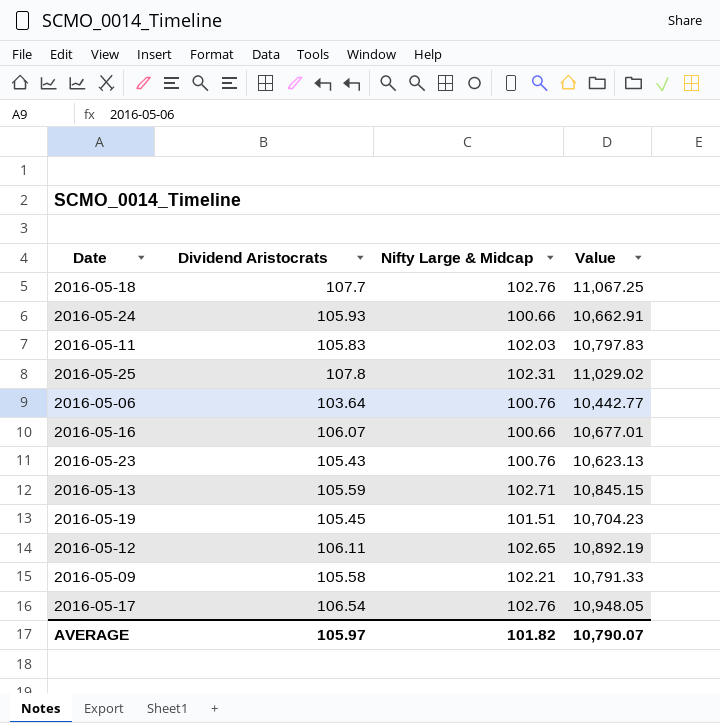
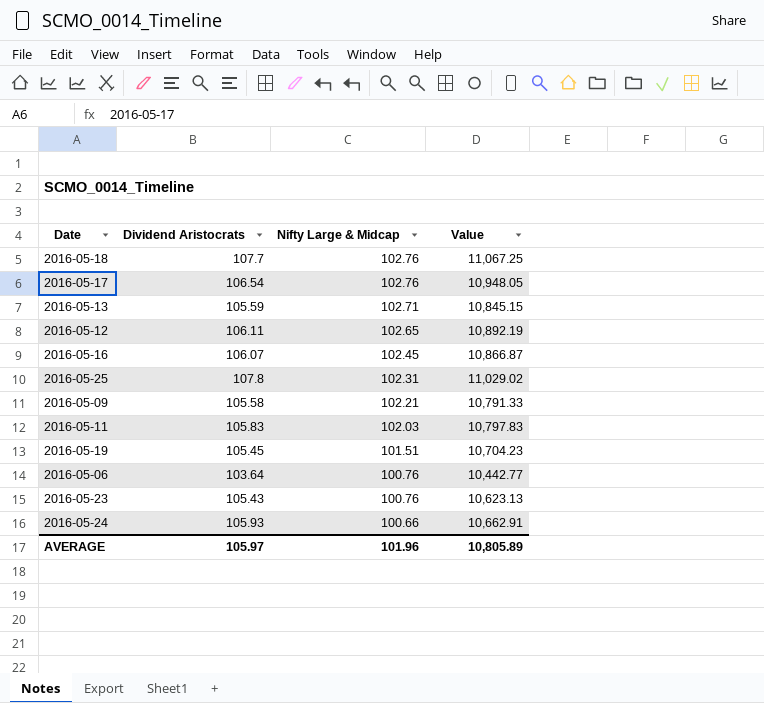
row order: none -> Nifty Large & Midcap descending
2016-05-16 | Nifty Large & Midcap: 100.66 -> 102.45
2016-05-16 | Value: 10,677.01 -> 10,866.87
AVERAGE | Nifty Large & Midcap: 101.82 -> 101.96
AVERAGE | Value: 10,790.07 -> 10,805.89

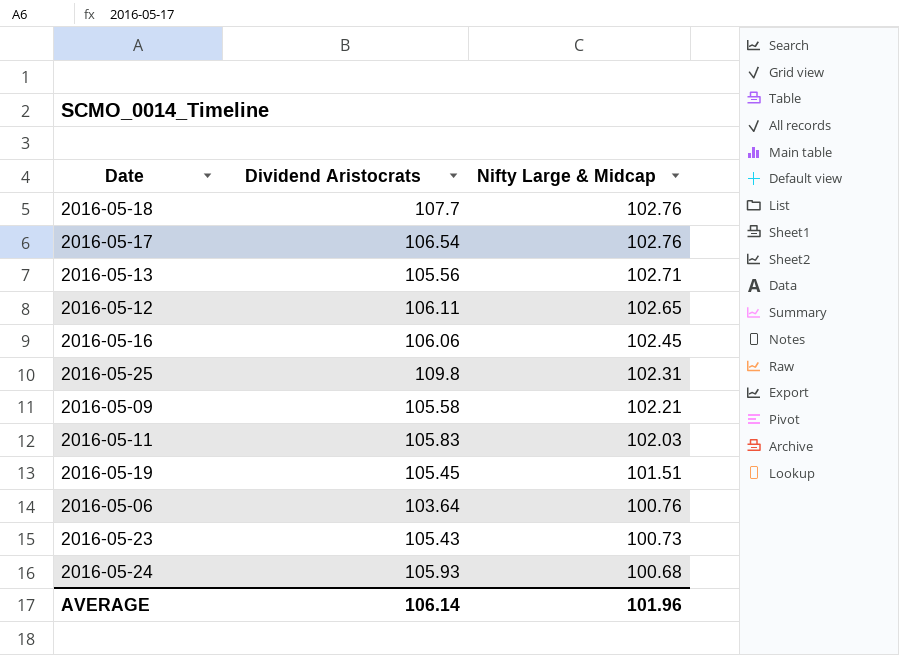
column Value | formula: [Dividend Aristocrats] * [Nifty Large & Midcap] -> none
2016-05-13 | Dividend Aristocrats: 105.59 -> 105.56
2016-05-16 | Dividend Aristocrats: 106.07 -> 106.06
2016-05-25 | Dividend Aristocrats: 107.8 -> 109.8
2016-05-23 | Nifty Large & Midcap: 100.76 -> 100.73
2016-05-24 | Nifty Large & Midcap: 100.66 -> 100.68
AVERAGE | Dividend Aristocrats: 105.97 -> 106.14

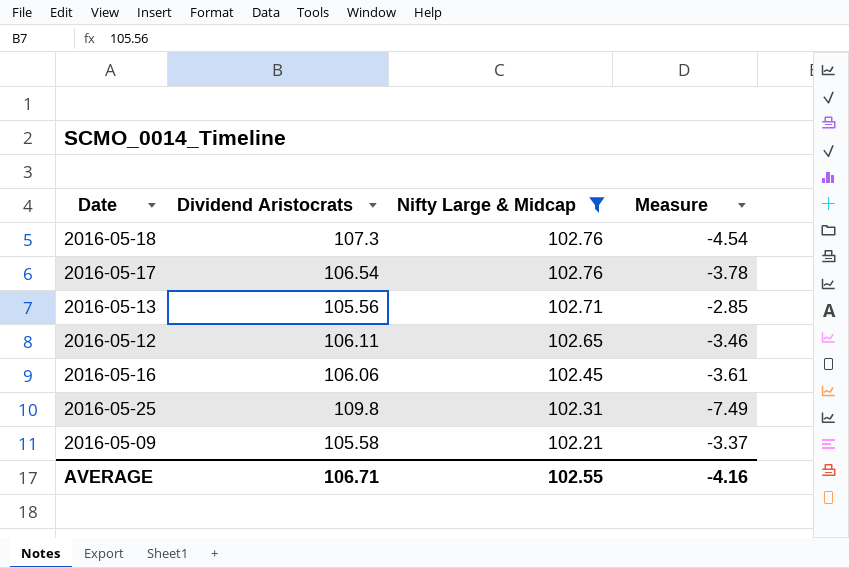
filter: none -> Nifty Large & Midcap >= 102.21
column Measure | formula: none -> [Nifty Large & Midcap] - [Dividend Aristocrats]
2016-05-18 | Dividend Aristocrats: 107.7 -> 107.3
AVERAGE | Dividend Aristocrats: 106.14 -> 106.71
AVERAGE | Nifty Large & Midcap: 101.96 -> 102.55

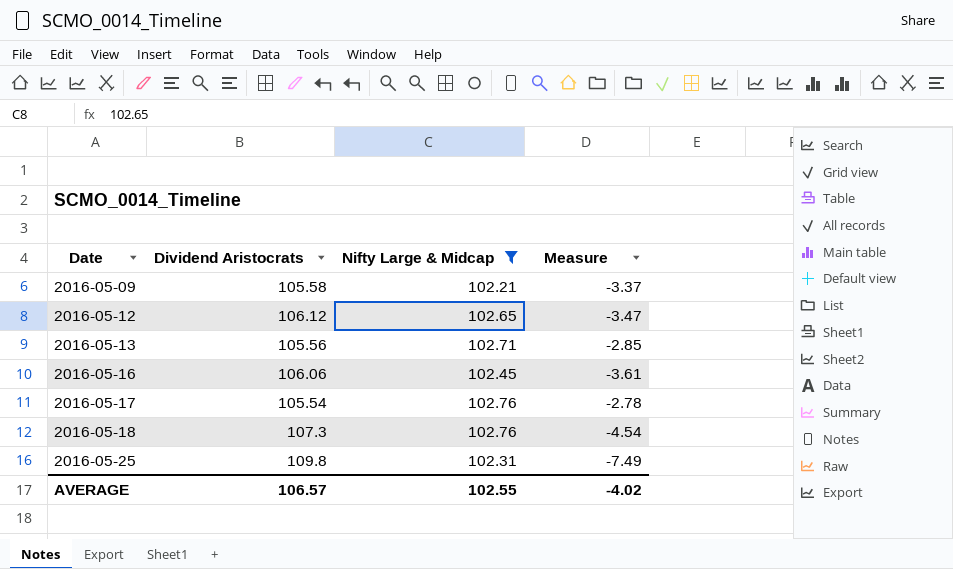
row order: Nifty Large & Midcap descending -> Date ascending
2016-05-12 | Dividend Aristocrats: 106.11 -> 106.12
2016-05-12 | Measure: -3.46 -> -3.47
2016-05-17 | Dividend Aristocrats: 106.54 -> 105.54
2016-05-17 | Measure: -3.78 -> -2.78
AVERAGE | Dividend Aristocrats: 106.71 -> 106.57
AVERAGE | Measure: -4.16 -> -4.02

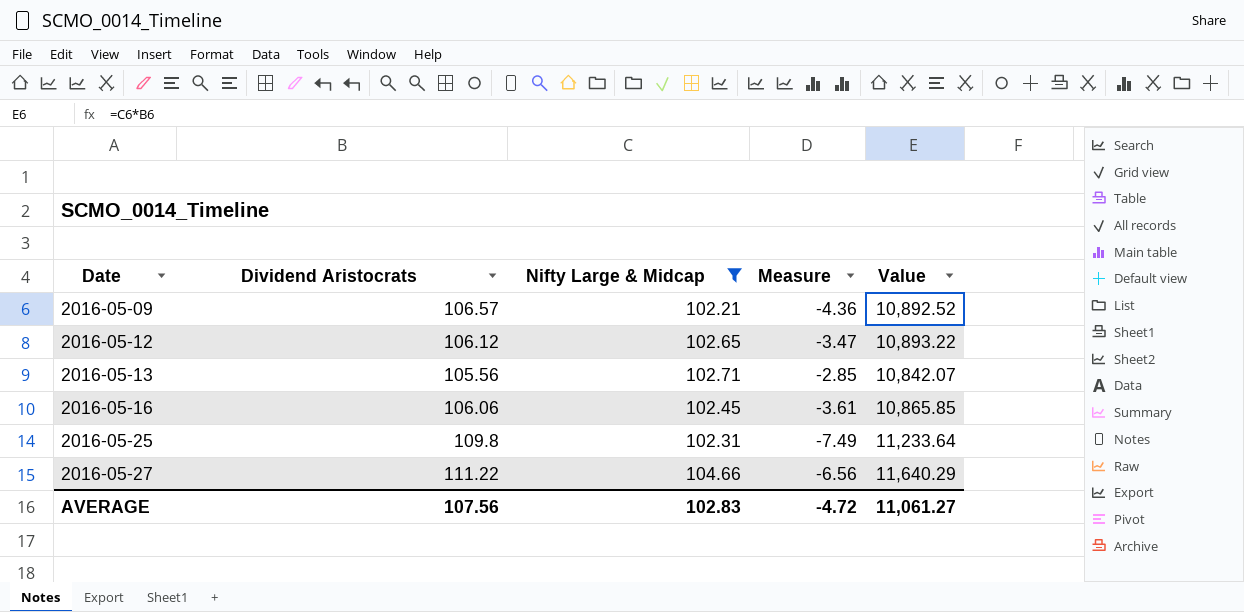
column Value | formula: none -> [Dividend Aristocrats] * [Nifty Large & Midcap]
row 2016-05-17: 105.54 | 102.76 | -2.78 -> none
row 2016-05-18: 107.3 | 102.76 | -4.54 -> none
2016-05-09 | Dividend Aristocrats: 105.58 -> 106.57
2016-05-09 | Measure: -3.37 -> -4.36
row 2016-05-27: none -> 111.22 | 104.66 | -6.56 | 11,640.29
AVERAGE | Dividend Aristocrats: 106.57 -> 107.56
AVERAGE | Nifty Large & Midcap: 102.55 -> 102.83
AVERAGE | Measure: -4.02 -> -4.72

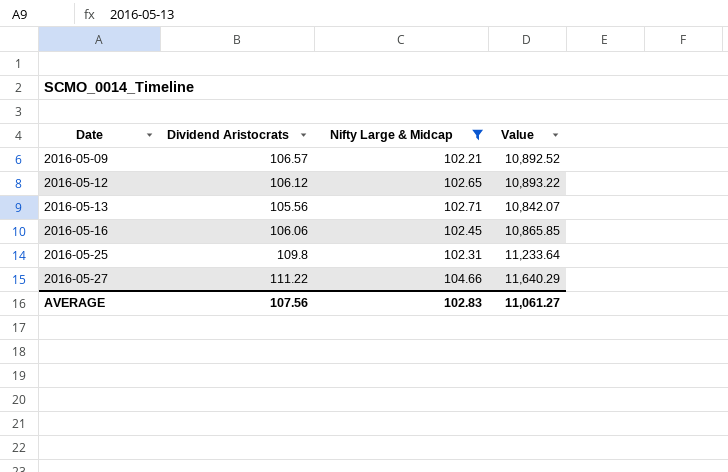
column Measure | formula: [Nifty Large & Midcap] - [Dividend Aristocrats] -> none

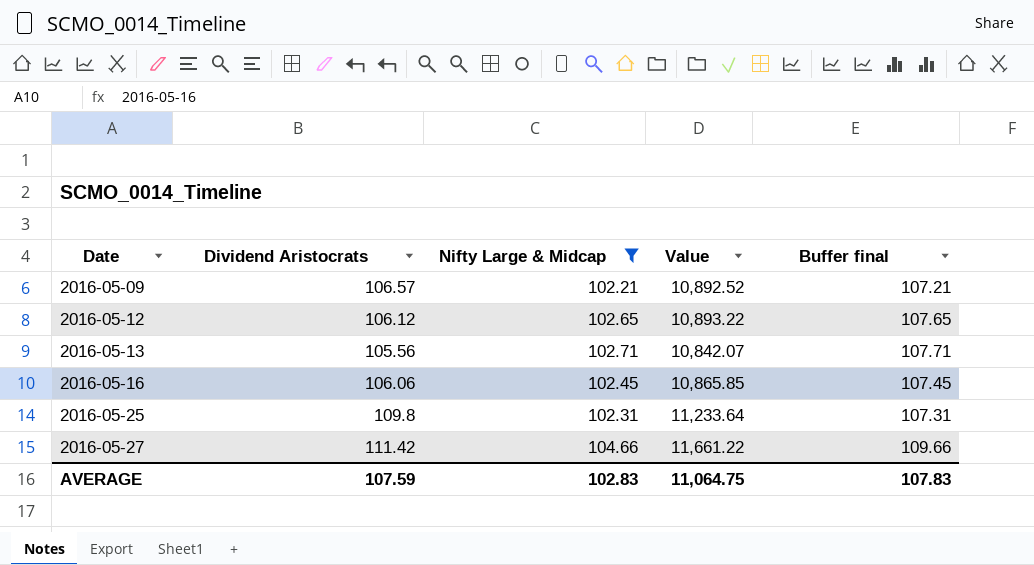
column Buffer final | formula: none -> [Nifty Large & Midcap] + 5
2016-05-27 | Dividend Aristocrats: 111.22 -> 111.42
2016-05-27 | Value: 11,640.29 -> 11,661.22
AVERAGE | Dividend Aristocrats: 107.56 -> 107.59
AVERAGE | Value: 11,061.27 -> 11,064.75

